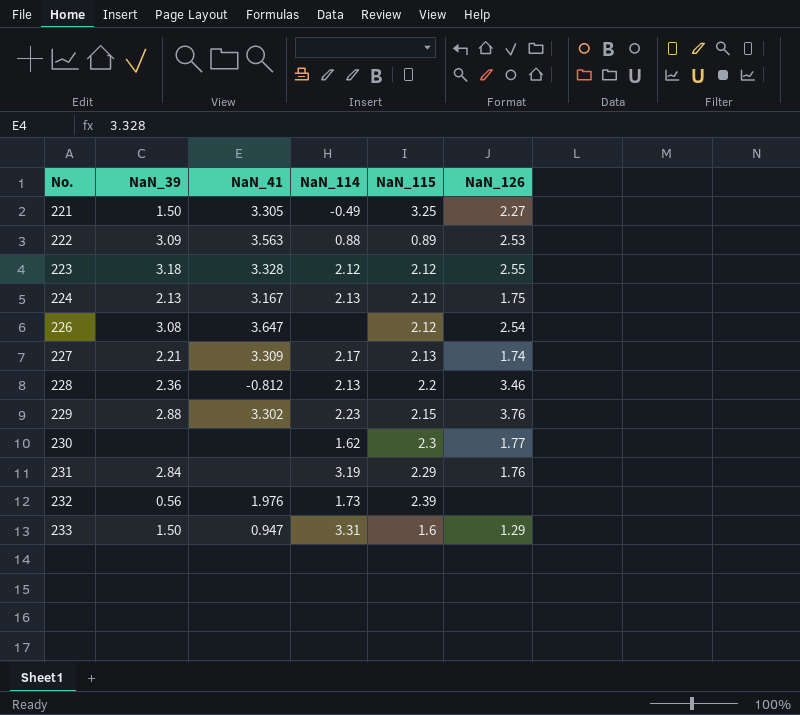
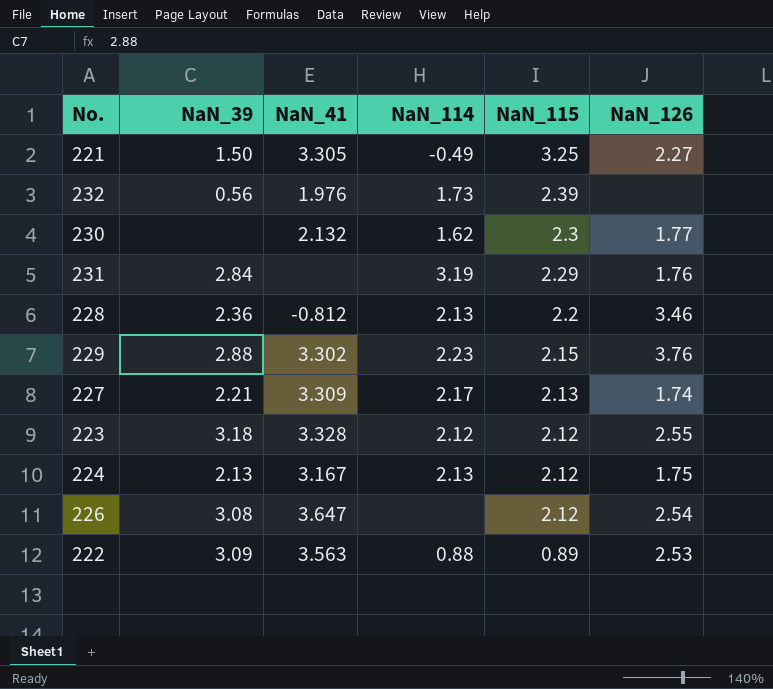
row order: No. ascending -> NaN_115 descending
row 233: 1.50 | 0.947 | 3.31 | 1.6 | 1.29 -> none
230 | NaN_41: none -> 2.132

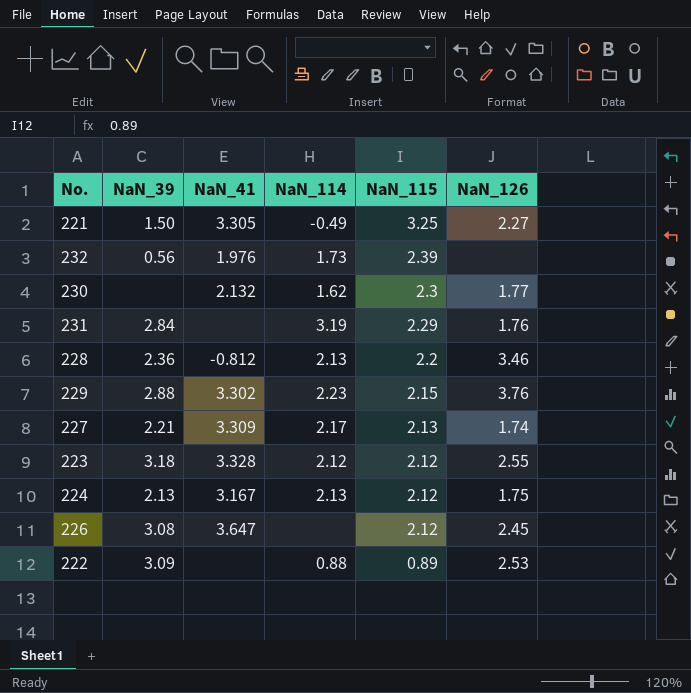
226 | NaN_126: 2.54 -> 2.45
222 | NaN_41: 3.563 -> none

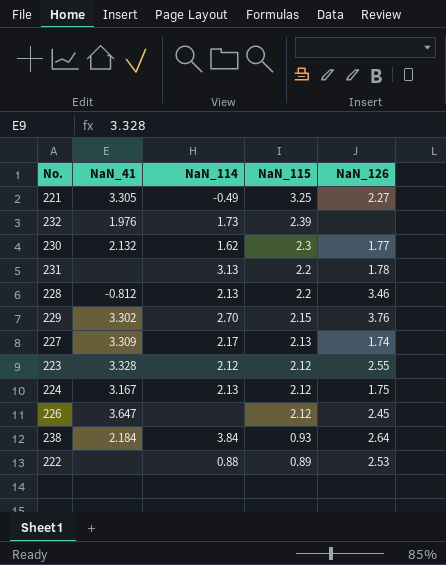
column NaN_39 | position: 2 -> none
231 | NaN_114: 3.19 -> 3.13
231 | NaN_115: 2.29 -> 2.2
231 | NaN_126: 1.76 -> 1.78
229 | NaN_114: 2.23 -> 2.70
row 238: none -> 2.184 | 3.84 | 0.93 | 2.64

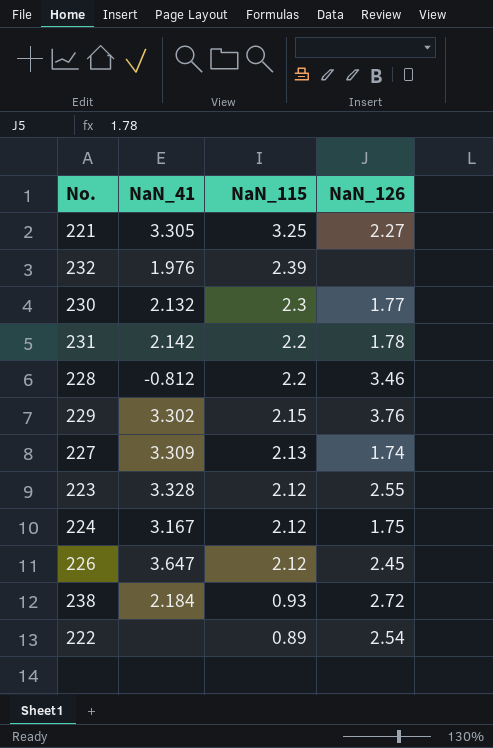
column NaN_114 | position: 3 -> none
231 | NaN_41: none -> 2.142
238 | NaN_126: 2.64 -> 2.72
222 | NaN_126: 2.53 -> 2.54

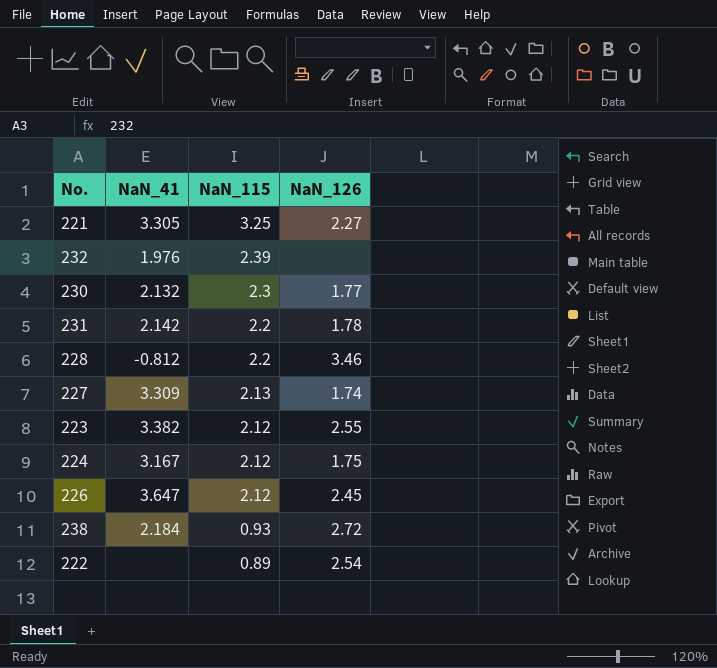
row 229: 3.302 | 2.15 | 3.76 -> none
223 | NaN_41: 3.328 -> 3.382

